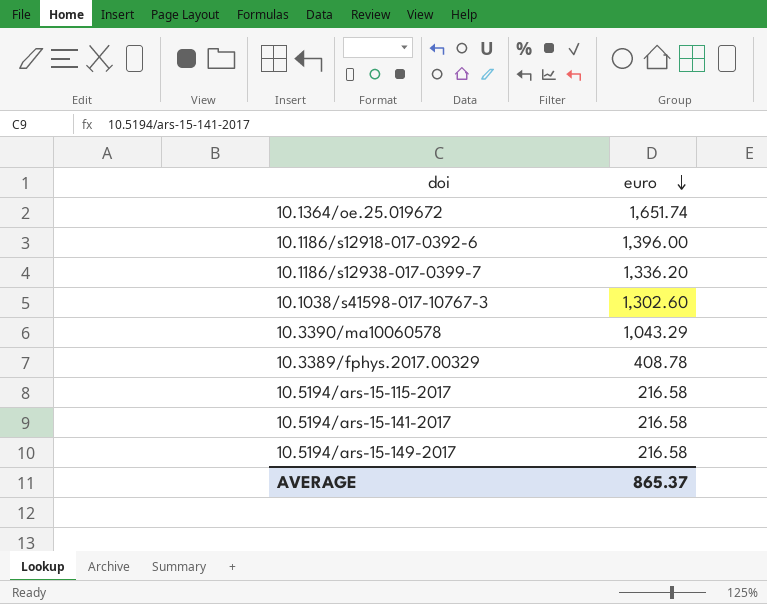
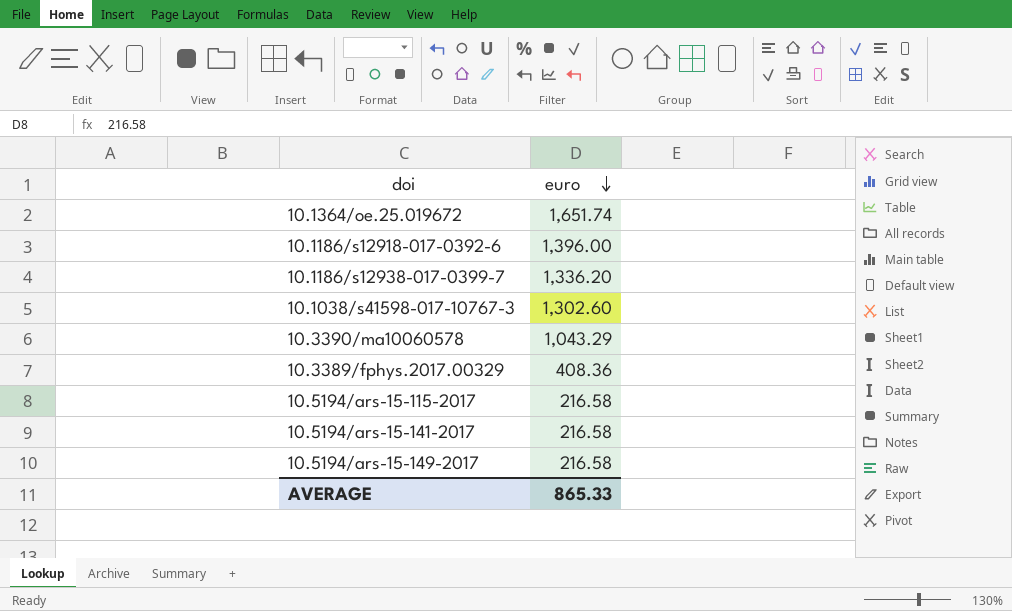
10.3389/fphys.2017.00329 | euro: 408.78 -> 408.36
AVERAGE | euro: 865.37 -> 865.33

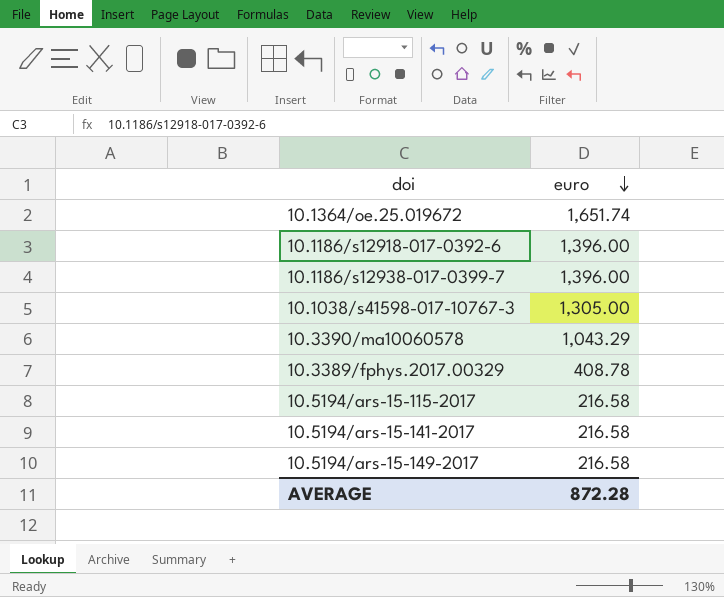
10.1186/s12938-017-0399-7 | euro: 1,336.20 -> 1,396.00
10.1038/s41598-017-10767-3 | euro: 1,302.60 -> 1,305.00
10.3389/fphys.2017.00329 | euro: 408.36 -> 408.78
AVERAGE | euro: 865.33 -> 872.28

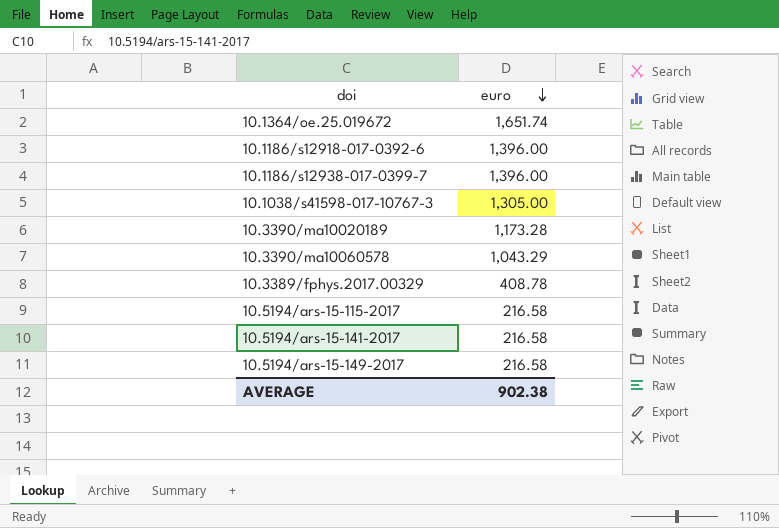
row 10.3390/ma10020189: none -> 1,173.28
AVERAGE | euro: 872.28 -> 902.38

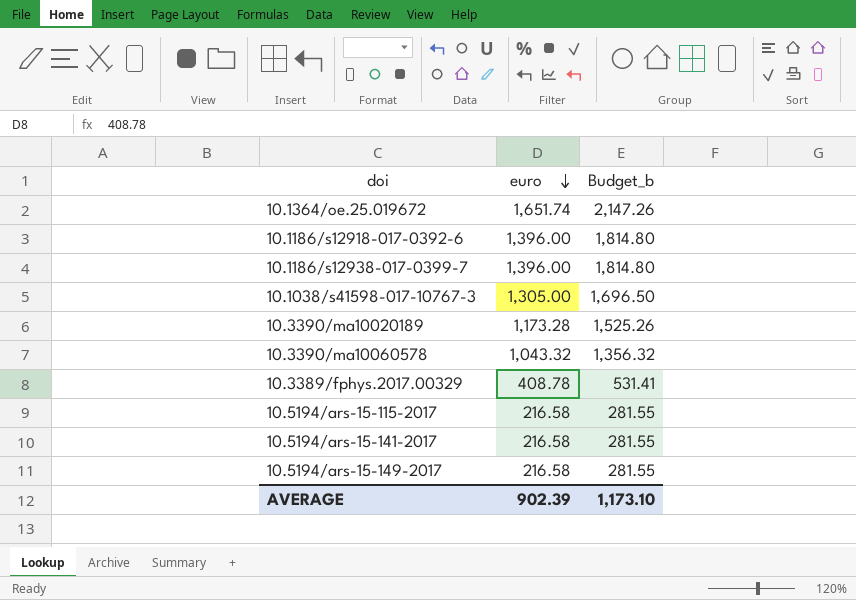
column Budget_b | formula: none -> [euro] * 1.3
10.3390/ma10060578 | euro: 1,043.29 -> 1,043.32
AVERAGE | euro: 902.38 -> 902.39

